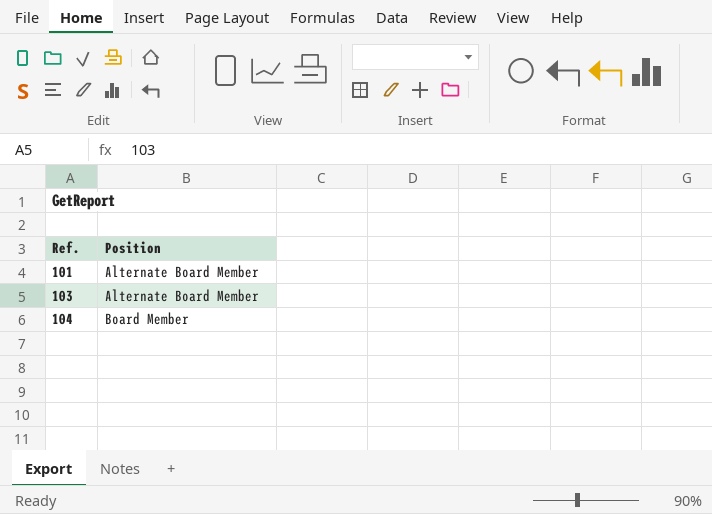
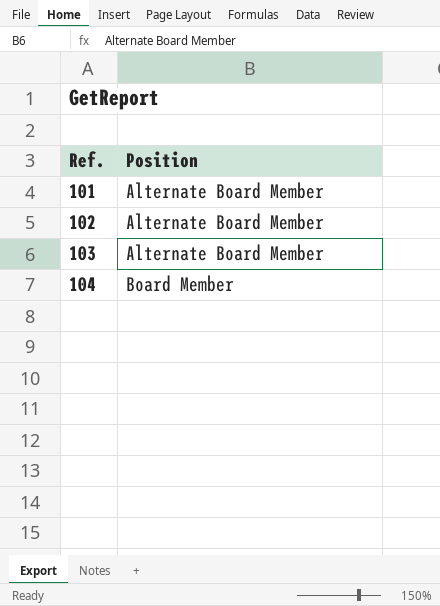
row 102: none -> Alternate Board Member

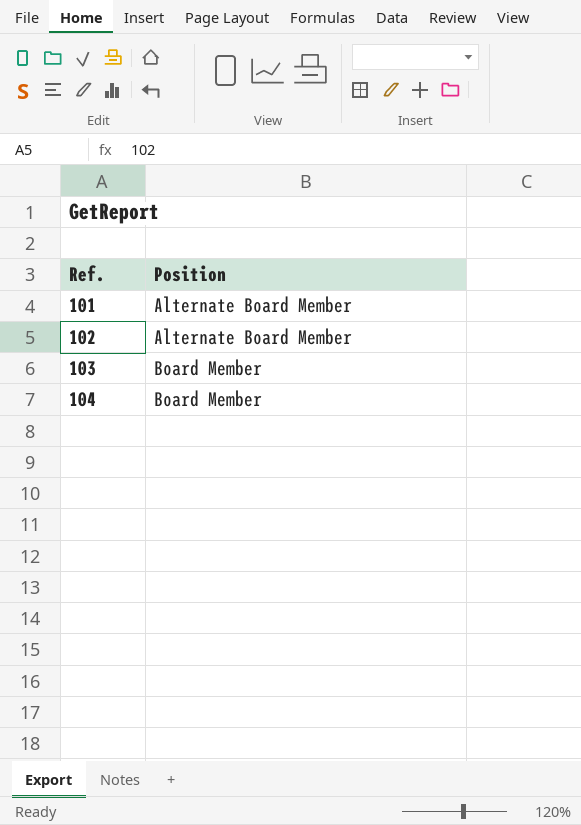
103 | Position: Alternate Board Member -> Board Member

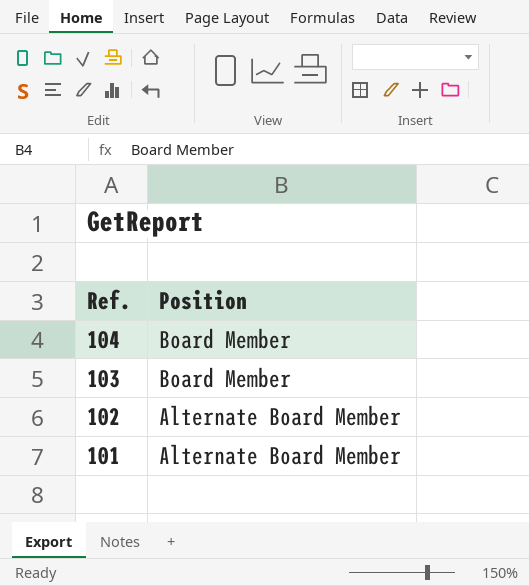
row order: Ref. ascending -> Ref. descending

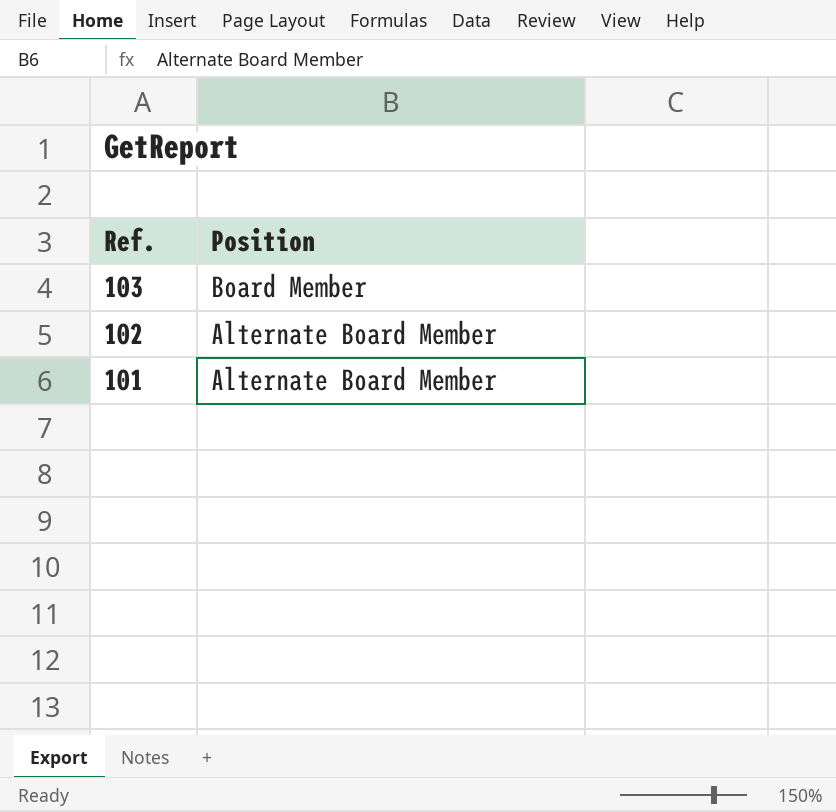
row 104: Board Member -> none

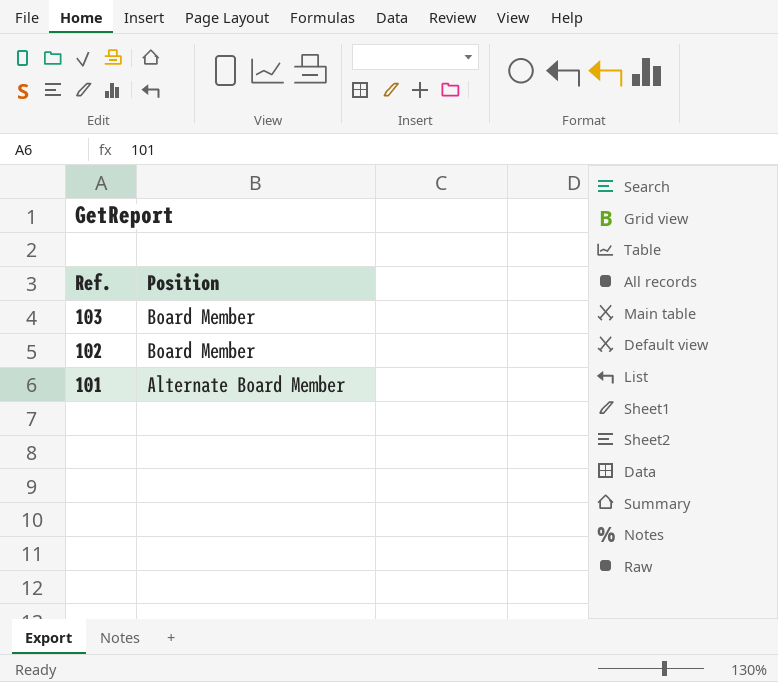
102 | Position: Alternate Board Member -> Board Member

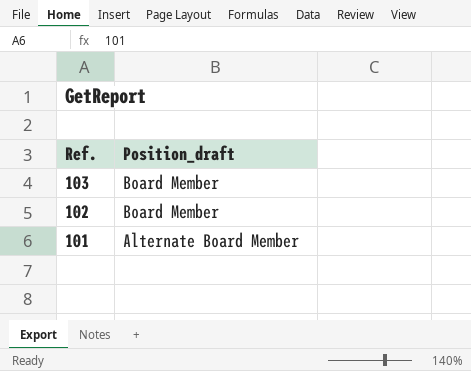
column name: Position -> Position_draft

